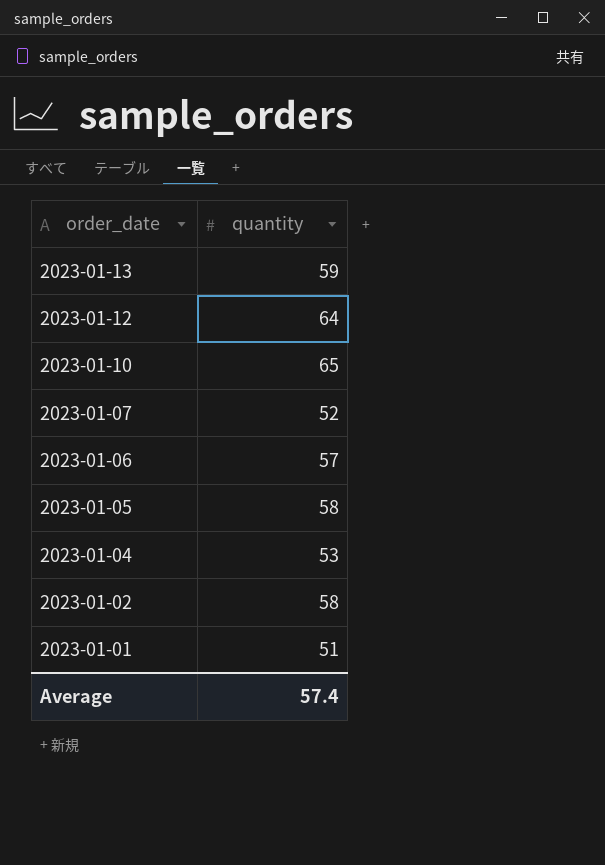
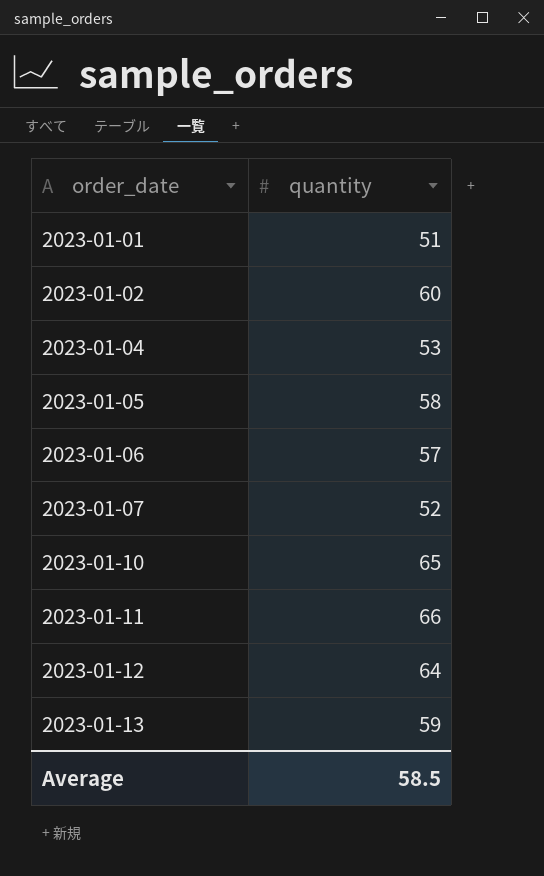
row order: order_date descending -> order_date ascending
2023-01-02 | quantity: 58 -> 60
row 2023-01-11: none -> 66
Average | quantity: 57.4 -> 58.5

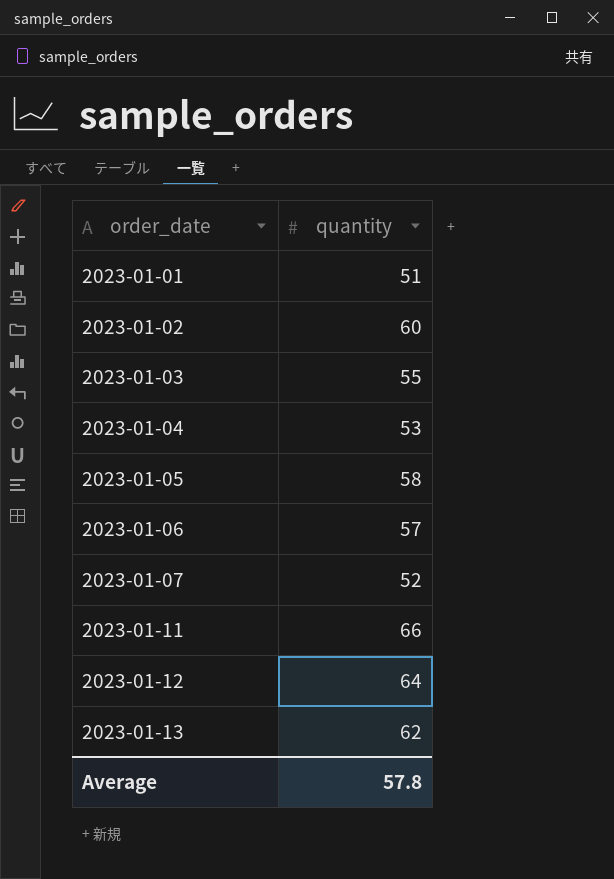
row 2023-01-10: 65 -> none
row 2023-01-03: none -> 55
2023-01-13 | quantity: 59 -> 62
Average | quantity: 58.5 -> 57.8

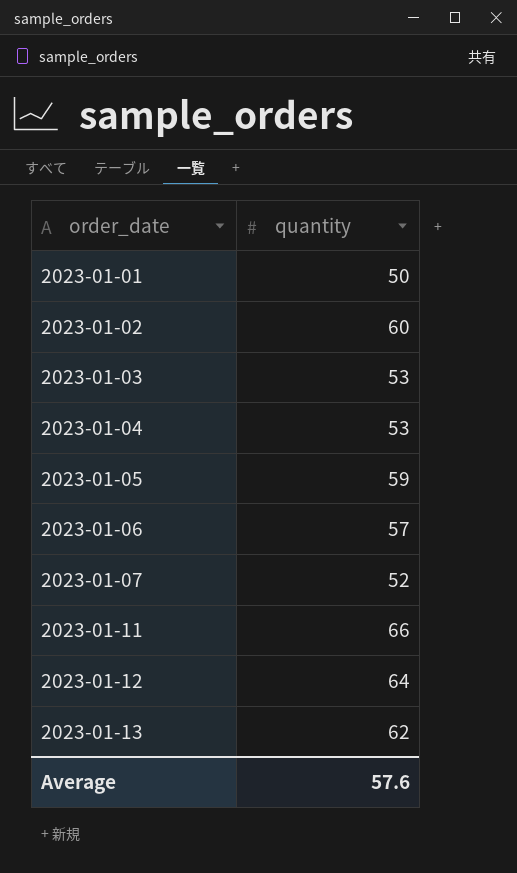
2023-01-01 | quantity: 51 -> 50
2023-01-03 | quantity: 55 -> 53
2023-01-05 | quantity: 58 -> 59
Average | quantity: 57.8 -> 57.6

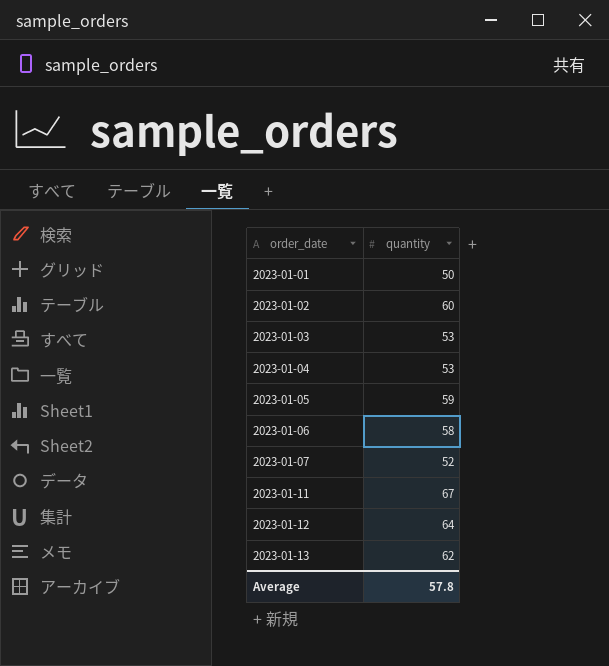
2023-01-06 | quantity: 57 -> 58
2023-01-11 | quantity: 66 -> 67
Average | quantity: 57.6 -> 57.8

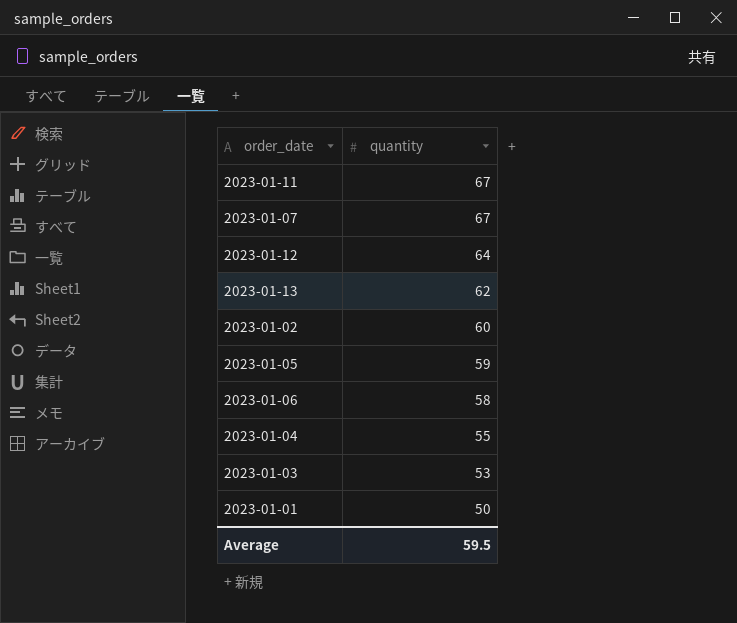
row order: order_date ascending -> quantity descending
2023-01-07 | quantity: 52 -> 67
2023-01-04 | quantity: 53 -> 55
Average | quantity: 57.8 -> 59.5

